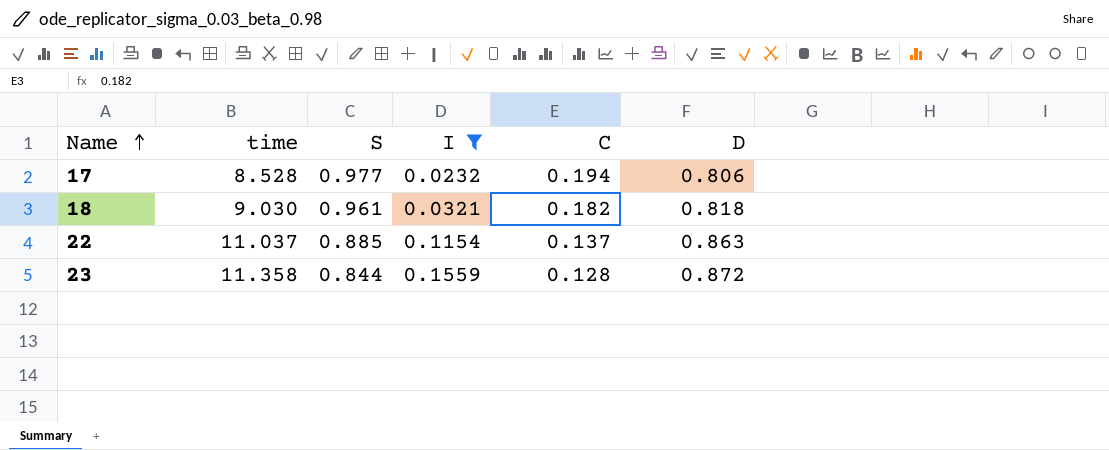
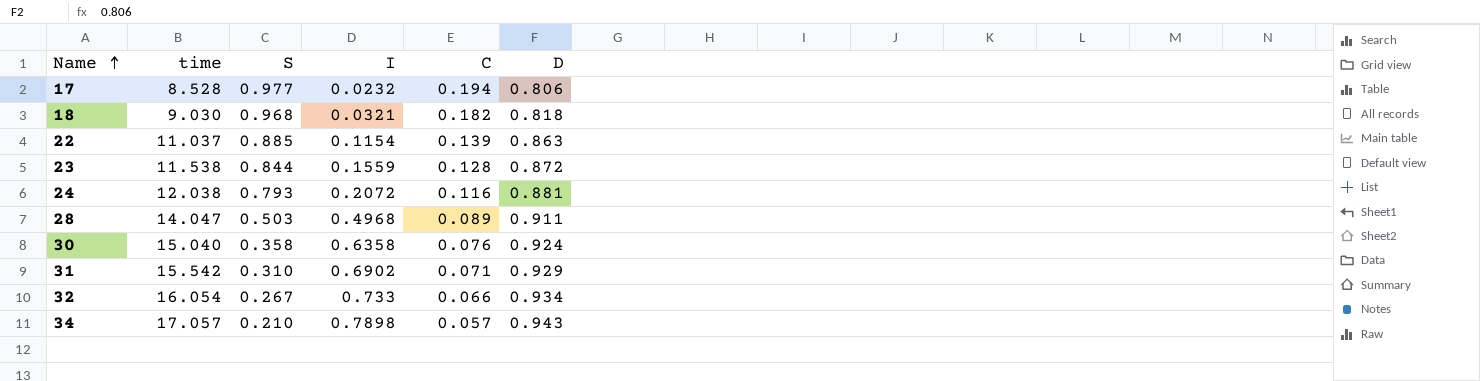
filter: I <= 0.1559 -> none
18 | S: 0.961 -> 0.968
22 | C: 0.137 -> 0.139
23 | time: 11.358 -> 11.538

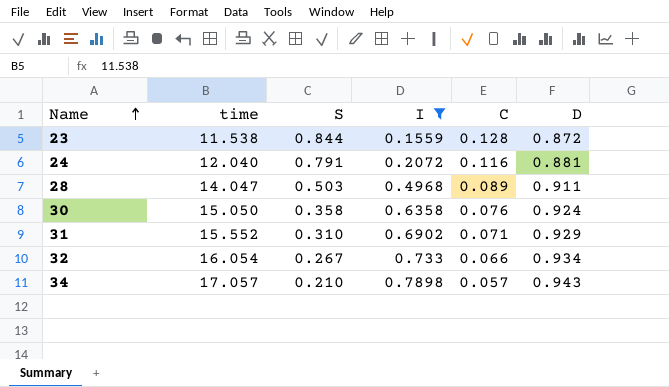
filter: none -> I >= 0.1559
24 | time: 12.038 -> 12.040
24 | S: 0.793 -> 0.791
30 | time: 15.040 -> 15.050
31 | time: 15.542 -> 15.552

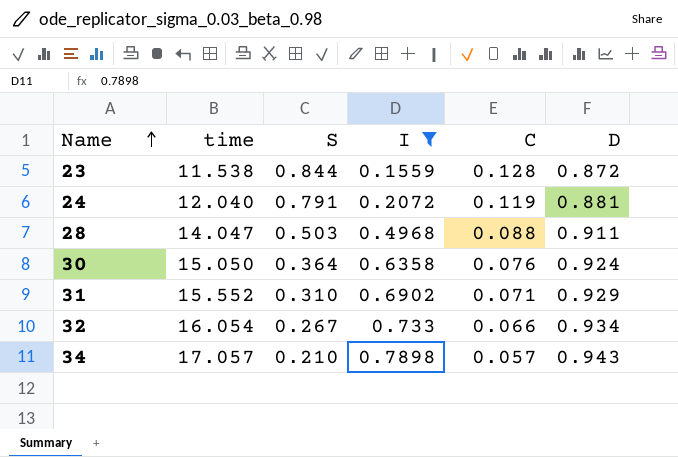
24 | C: 0.116 -> 0.119
28 | C: 0.089 -> 0.088
30 | S: 0.358 -> 0.364

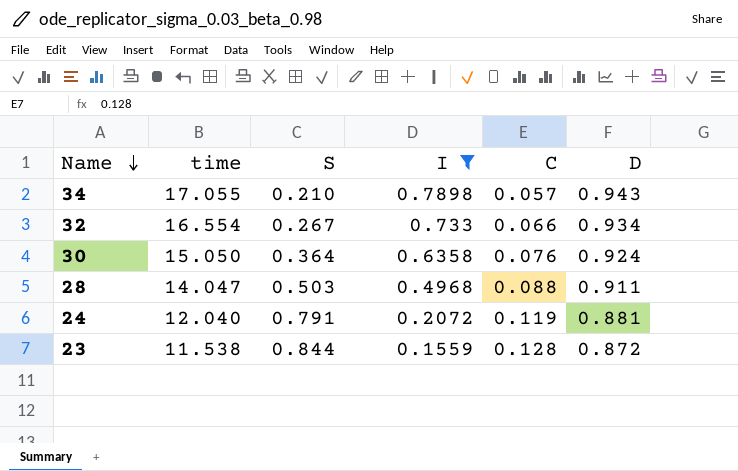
row order: Name ascending -> Name descending
row 31: 15.552 | 0.310 | 0.6902 | 0.071 | 0.929 -> none
34 | time: 17.057 -> 17.055
32 | time: 16.054 -> 16.554

